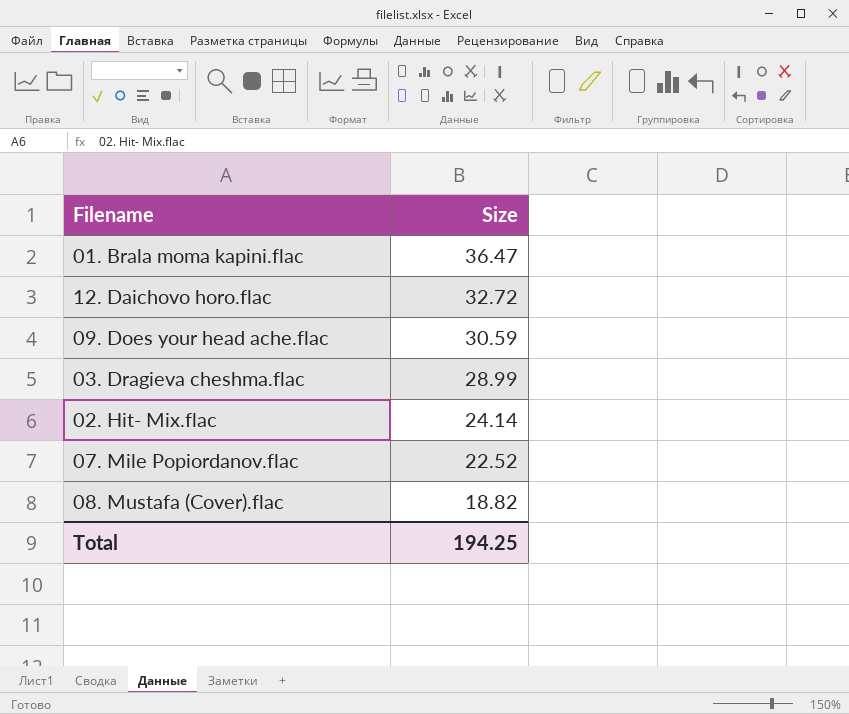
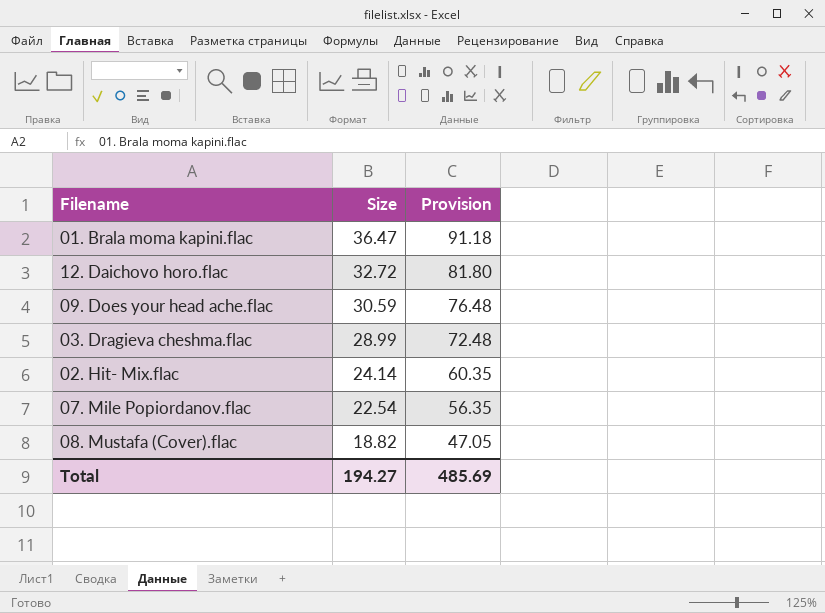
column Provision | formula: none -> [Size] * 2.5
07. Mile Popiordanov.flac | Size: 22.52 -> 22.54
Total | Size: 194.25 -> 194.27

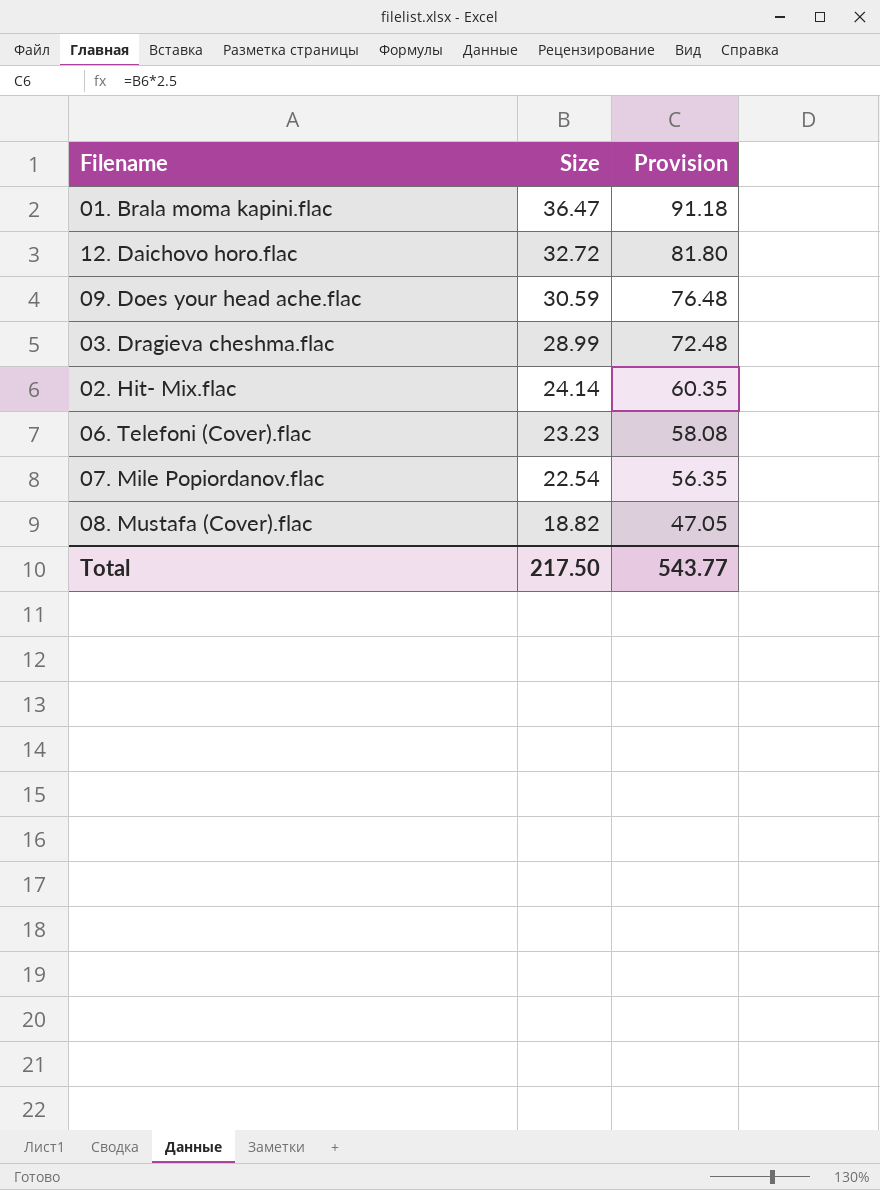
row 06. Telefoni (Cover).flac: none -> 23.23 | 58.08
Total | Size: 194.27 -> 217.50
Total | Provision: 485.69 -> 543.77

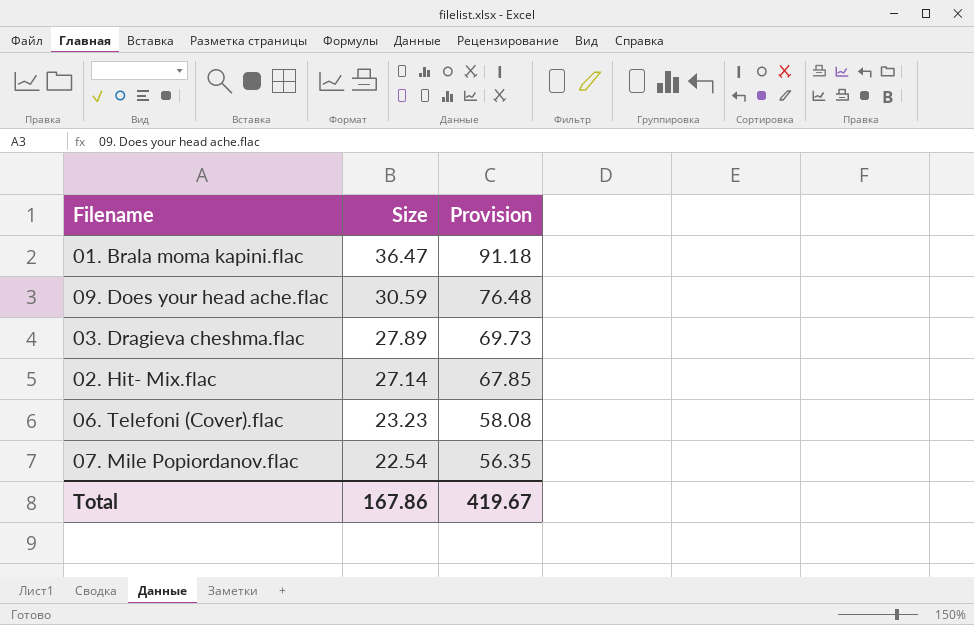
row 12. Daichovo horo.flac: 32.72 | 81.80 -> none
row 08. Mustafa (Cover).flac: 18.82 | 47.05 -> none
03. Dragieva cheshma.flac | Size: 28.99 -> 27.89
03. Dragieva cheshma.flac | Provision: 72.48 -> 69.73
02. Hit- Mix.flac | Size: 24.14 -> 27.14
02. Hit- Mix.flac | Provision: 60.35 -> 67.85
Total | Size: 217.50 -> 167.86
Total | Provision: 543.77 -> 419.67

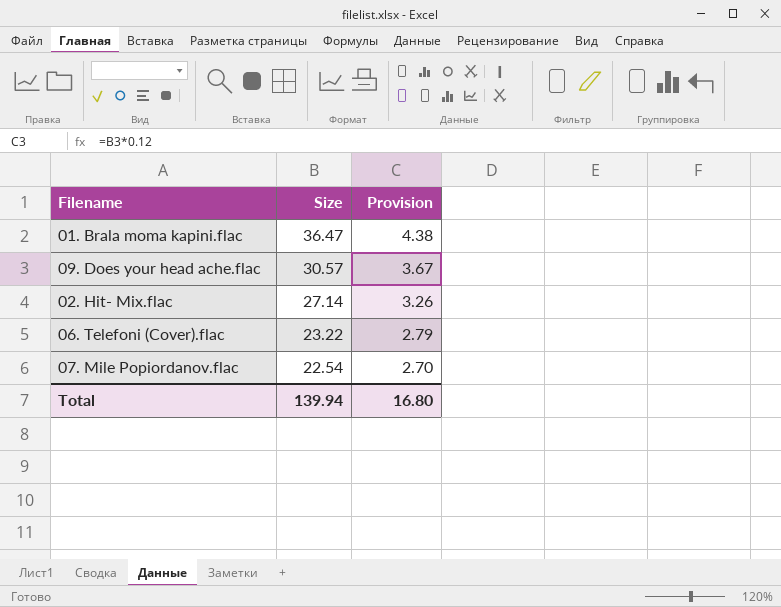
column Provision | formula: [Size] * 2.5 -> [Size] * 0.12
row 03. Dragieva cheshma.flac: 27.89 | 69.73 -> none
09. Does your head ache.flac | Size: 30.59 -> 30.57
06. Telefoni (Cover).flac | Size: 23.23 -> 23.22
Total | Size: 167.86 -> 139.94
Total | Provision: 419.67 -> 16.80

